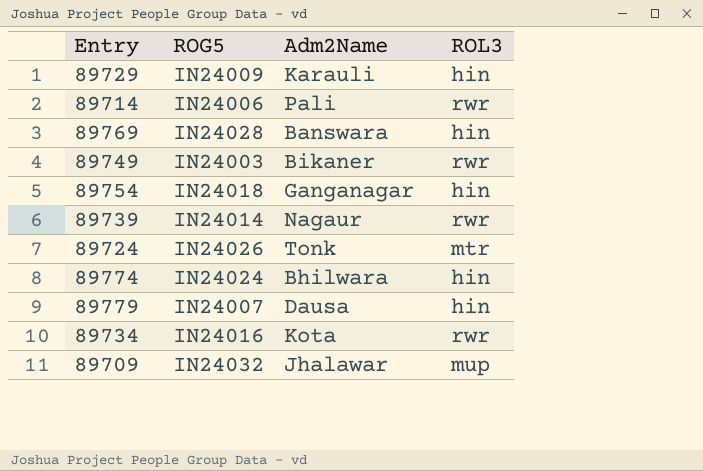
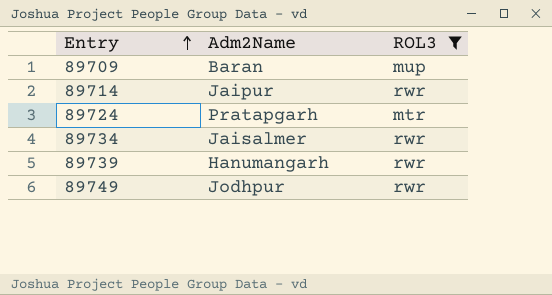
filter: none -> ROL3 != hin
row order: none -> Entry ascending
column ROG5 | position: 2 -> none
89709 | Adm2Name: Jhalawar -> Baran
89714 | Adm2Name: Pali -> Jaipur
89724 | Adm2Name: Tonk -> Pratapgarh
89734 | Adm2Name: Kota -> Jaisalmer
89739 | Adm2Name: Nagaur -> Hanumangarh
89749 | Adm2Name: Bikaner -> Jodhpur

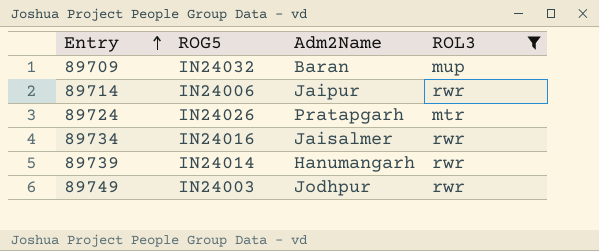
column ROG5 | position: none -> 2

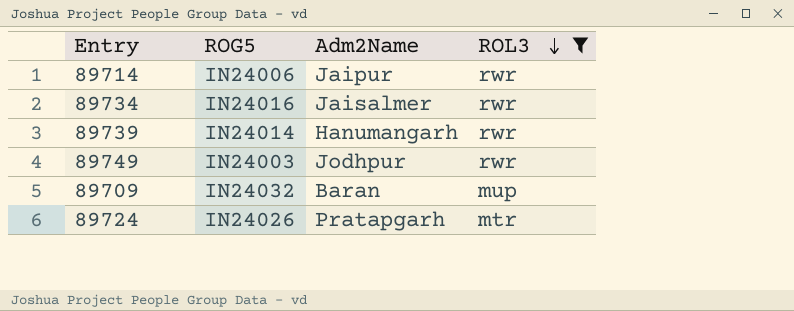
row order: Entry ascending -> ROL3 descending

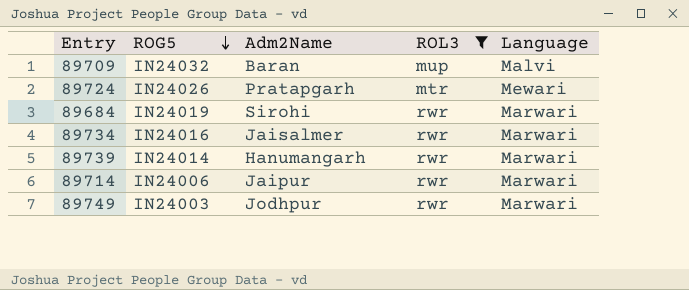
row order: ROL3 descending -> ROG5 descending
column Language | position: none -> 5
row 89684: none -> IN24019 | Sirohi | rwr | Marwari

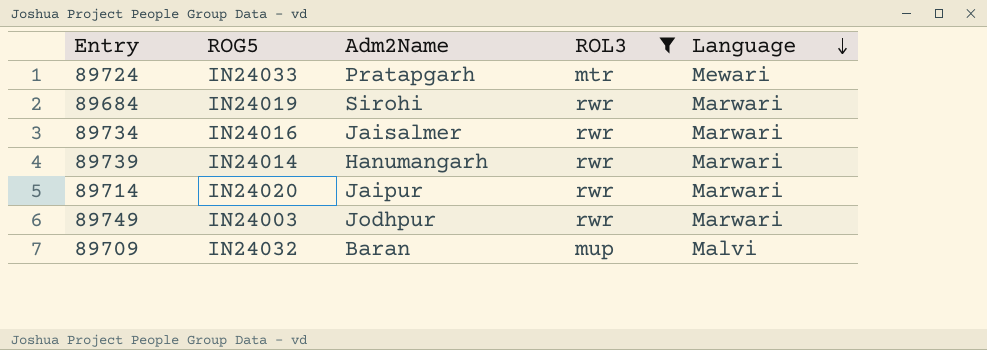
row order: ROG5 descending -> Language descending
89724 | ROG5: IN24026 -> IN24033
89714 | ROG5: IN24006 -> IN24020

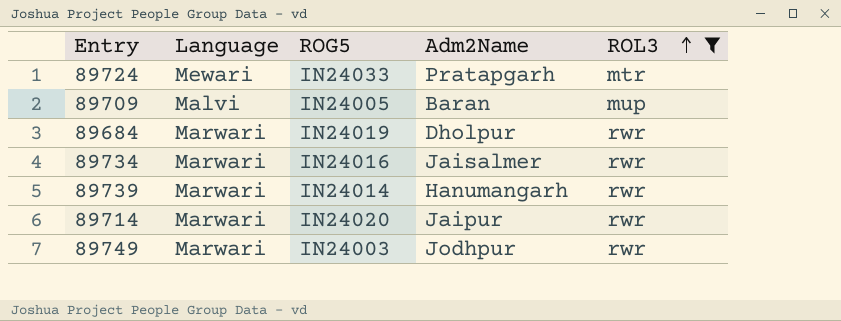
row order: Language descending -> ROL3 ascending
column Language | position: 5 -> 2
89709 | ROG5: IN24032 -> IN24005
89684 | Adm2Name: Sirohi -> Dholpur

